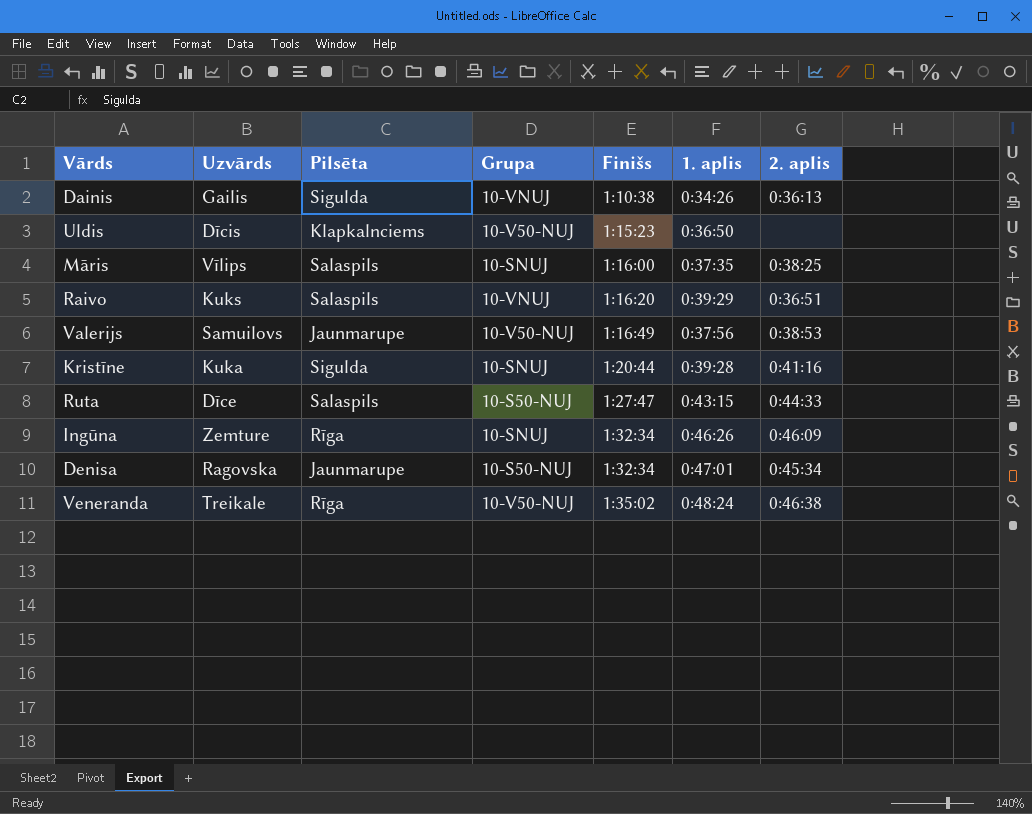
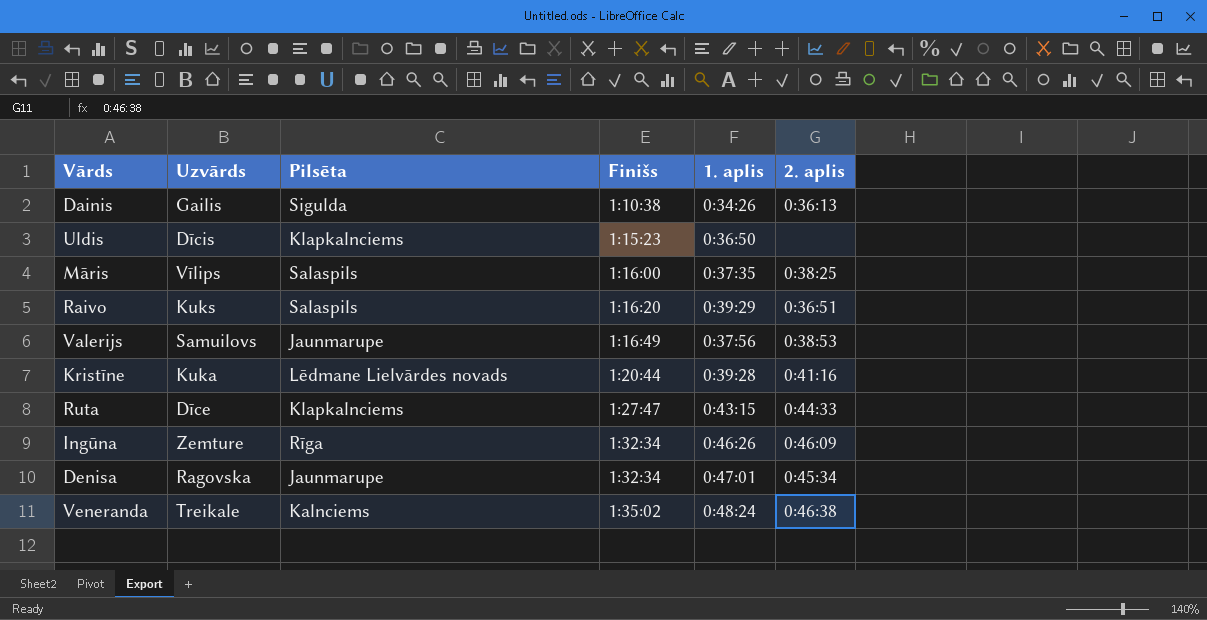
column Grupa | position: 4 -> none
Kristīne | Pilsēta: Sigulda -> Lēdmane Lielvārdes novads
Ruta | Pilsēta: Salaspils -> Klapkalnciems
Veneranda | Pilsēta: Rīga -> Kalnciems

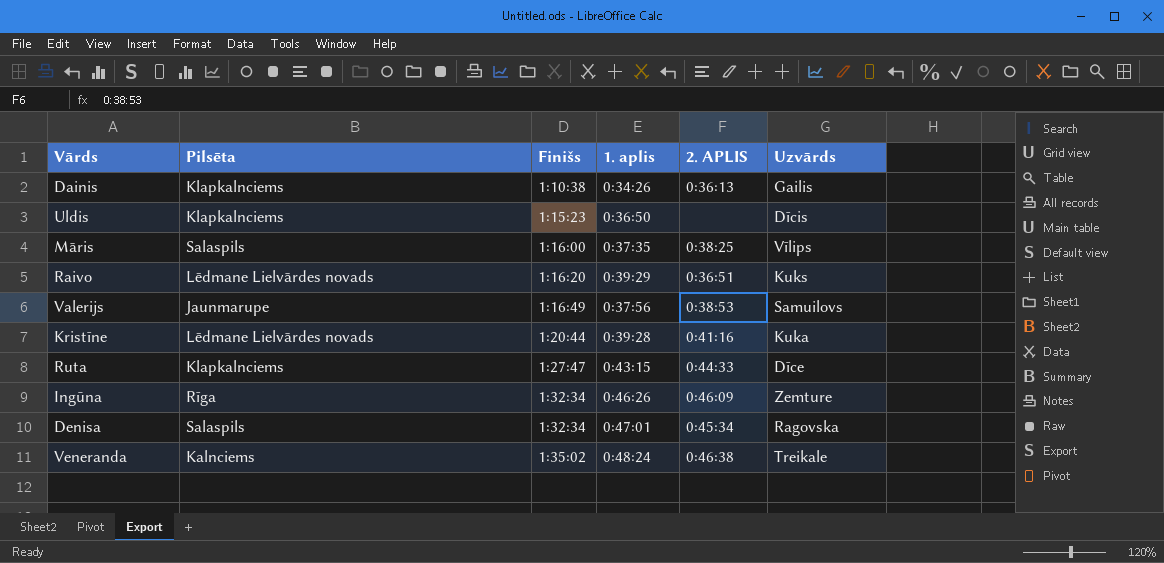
column name: 2. aplis -> 2. APLIS
column Uzvārds | position: 2 -> 6
Dainis | Pilsēta: Sigulda -> Klapkalnciems
Raivo | Pilsēta: Salaspils -> Lēdmane Lielvārdes novads
Denisa | Pilsēta: Jaunmarupe -> Salaspils

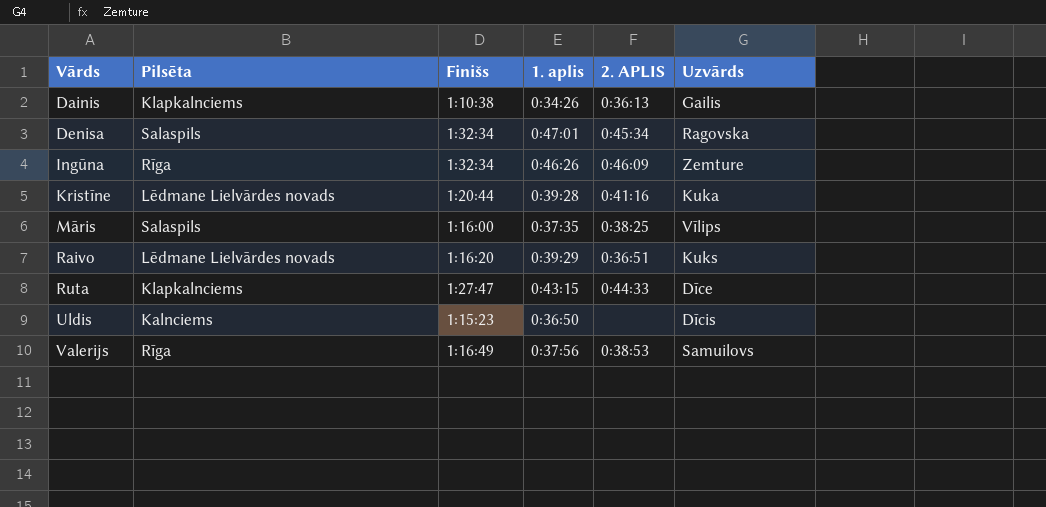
row order: Finišs ascending -> Vārds ascending
row Veneranda: Kalnciems | 1:35:02 | 0:48:24 | 0:46:38 | Treikale -> none
Uldis | Pilsēta: Klapkalnciems -> Kalnciems
Valerijs | Pilsēta: Jaunmarupe -> Rīga

